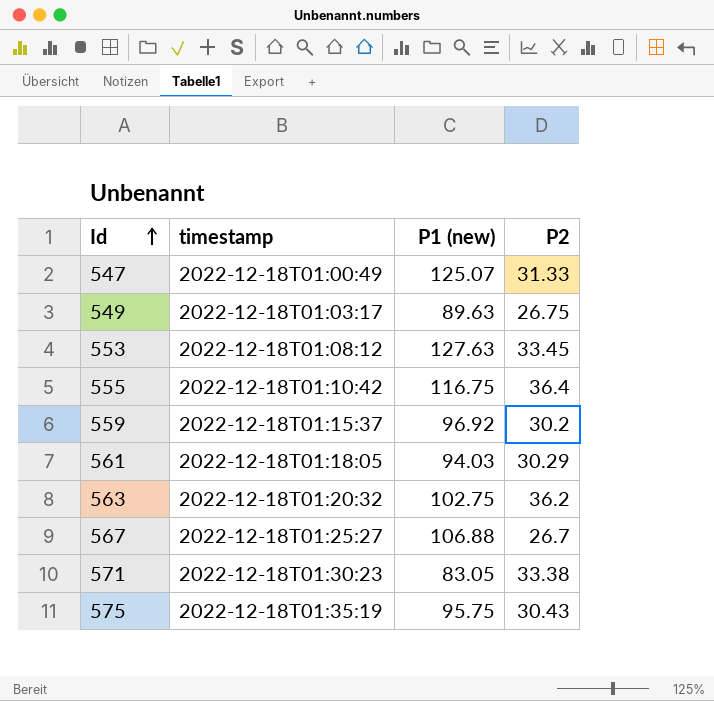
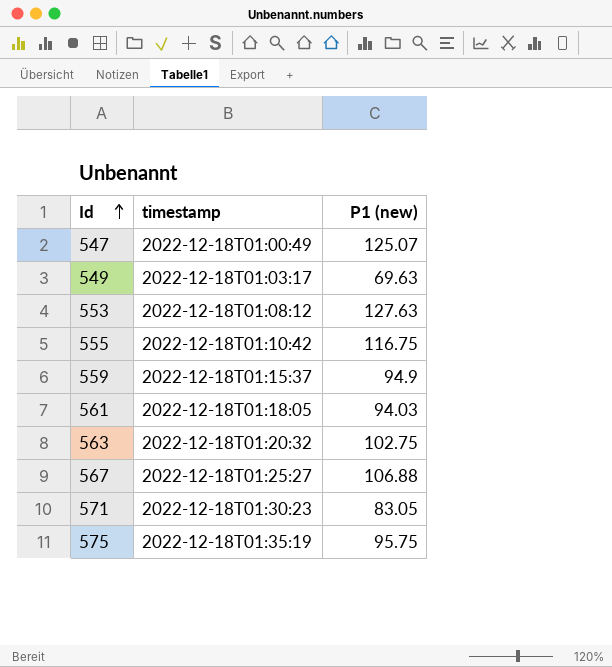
column P2 | position: 4 -> none
549 | P1 (new): 89.63 -> 69.63
559 | P1 (new): 96.92 -> 94.9

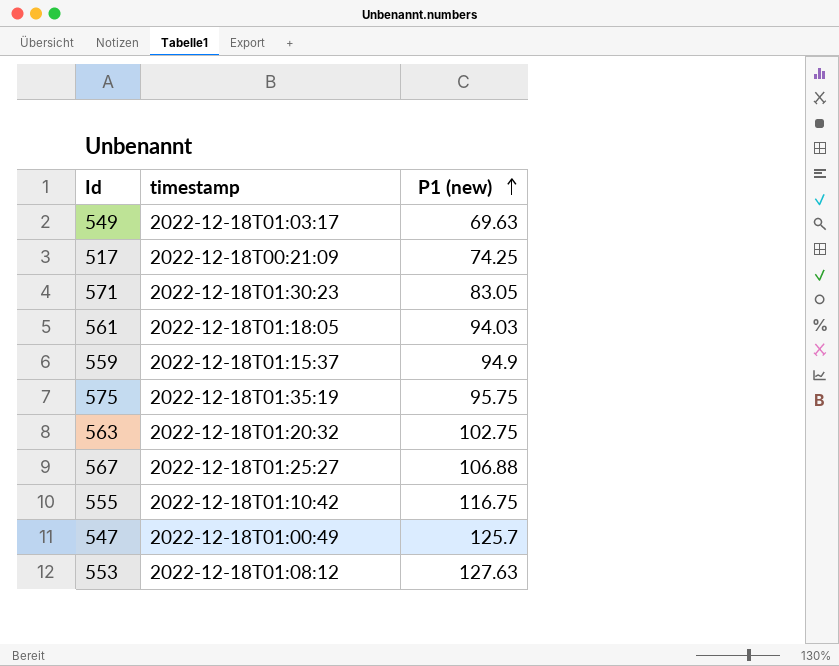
row order: Id ascending -> P1 (new) ascending
row 517: none -> 2022-12-18T00:21:09 | 74.25
547 | P1 (new): 125.07 -> 125.7

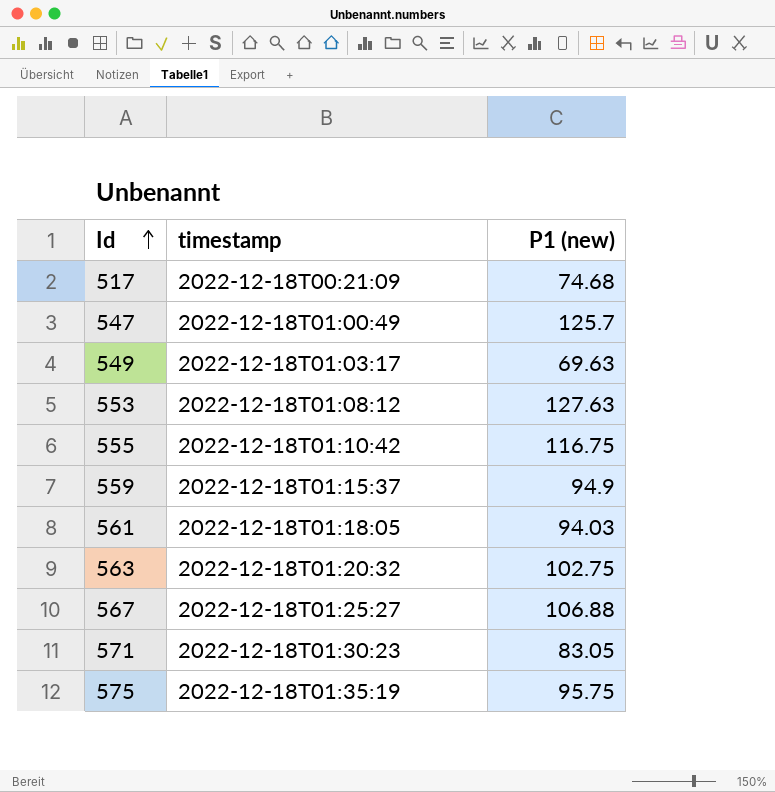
row order: P1 (new) ascending -> Id ascending
517 | P1 (new): 74.25 -> 74.68

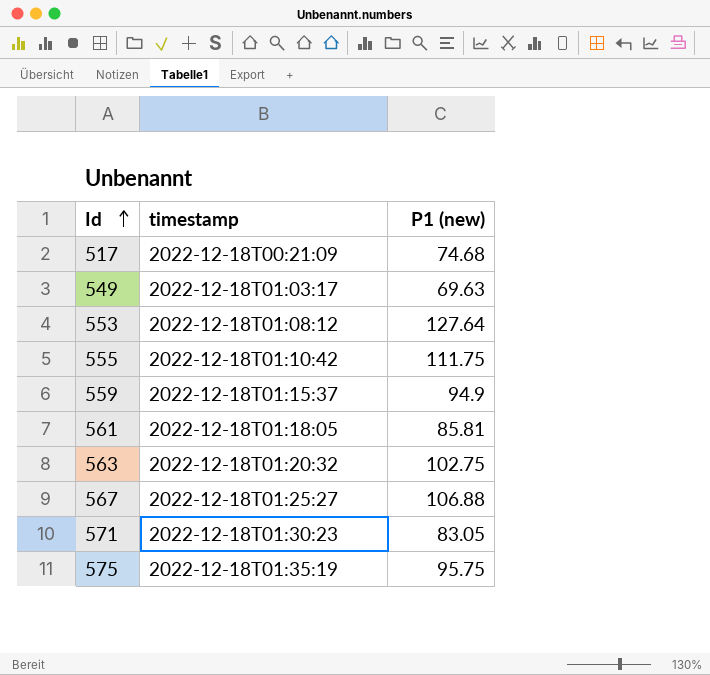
row 547: 2022-12-18T01:00:49 | 125.7 -> none
553 | P1 (new): 127.63 -> 127.64
555 | P1 (new): 116.75 -> 111.75
561 | P1 (new): 94.03 -> 85.81

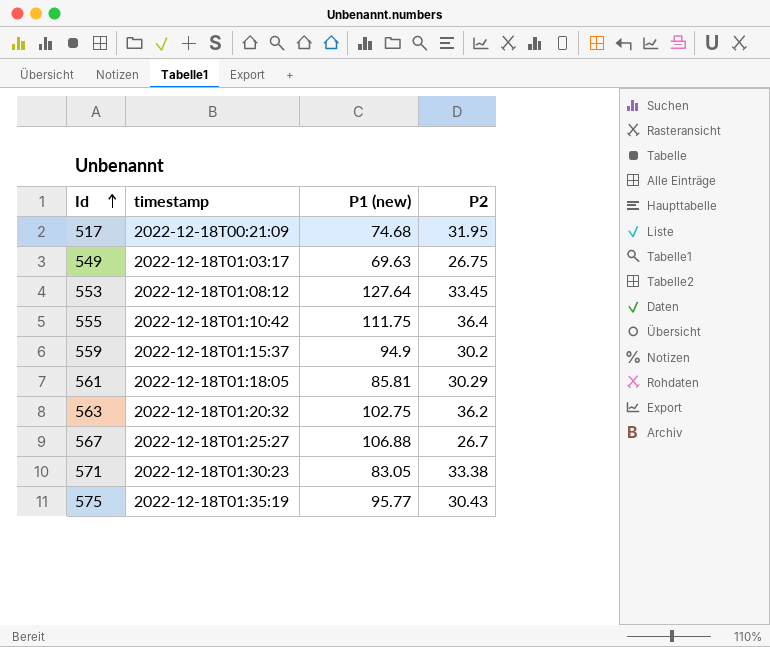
column P2 | position: none -> 4
575 | P1 (new): 95.75 -> 95.77

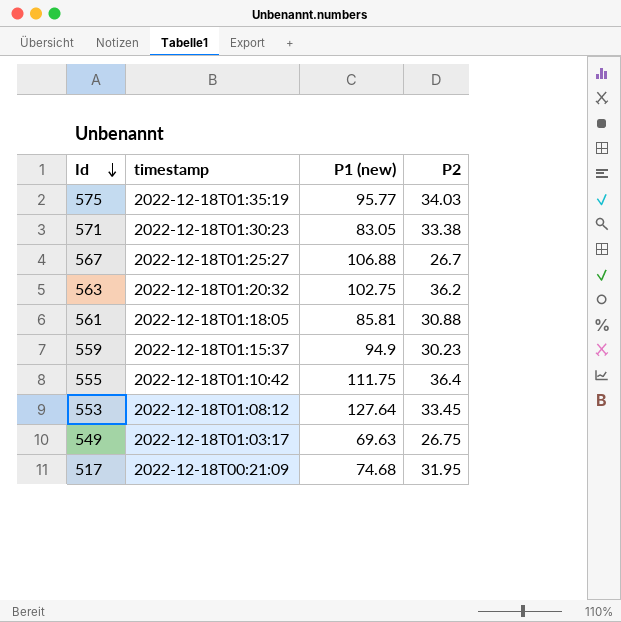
row order: Id ascending -> Id descending
575 | P2: 30.43 -> 34.03
561 | P2: 30.29 -> 30.88
559 | P2: 30.2 -> 30.23

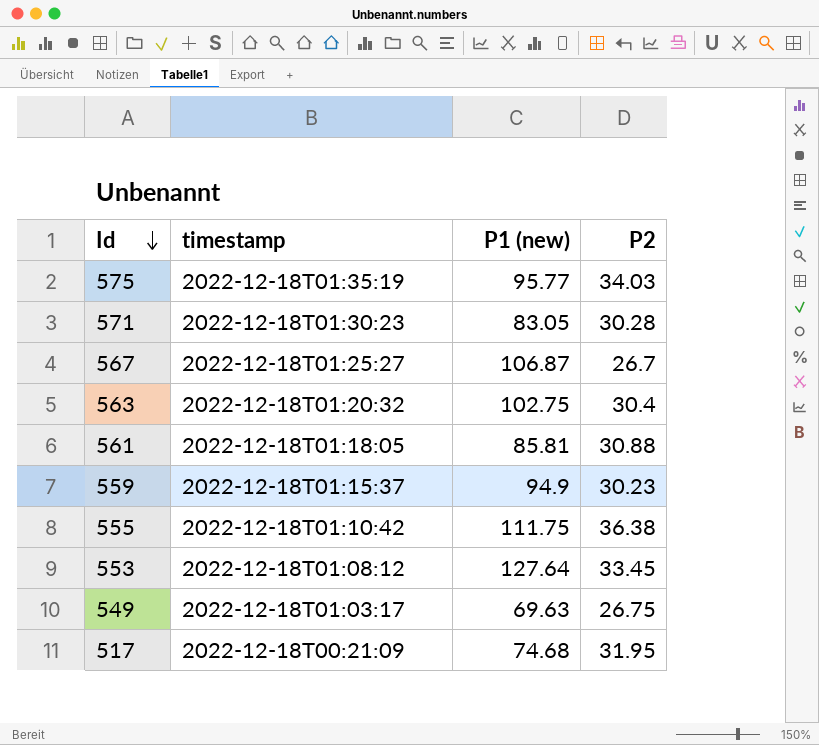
571 | P2: 33.38 -> 30.28
567 | P1 (new): 106.88 -> 106.87
563 | P2: 36.2 -> 30.4
555 | P2: 36.4 -> 36.38

